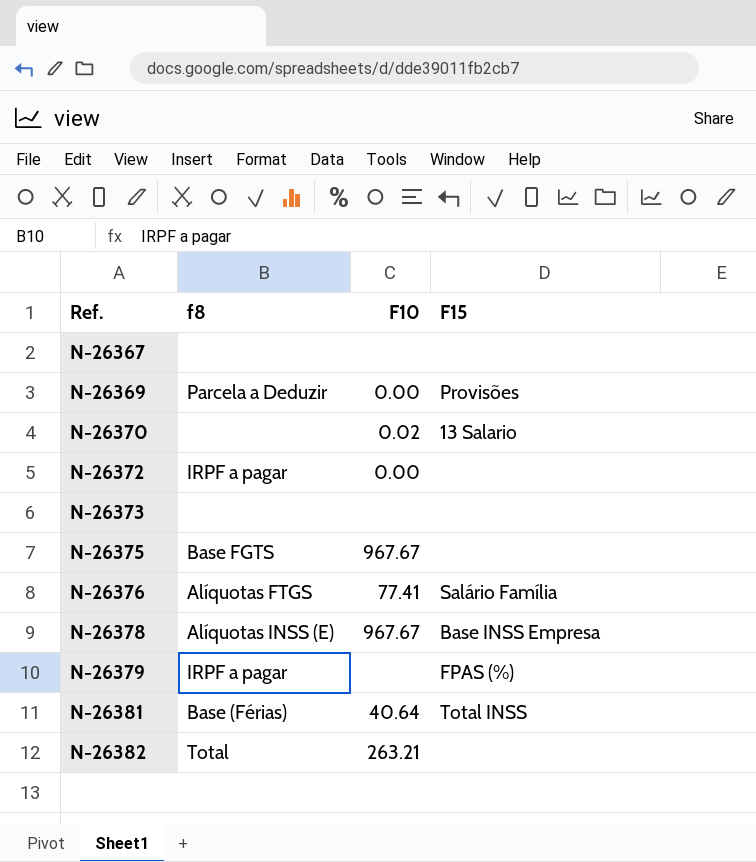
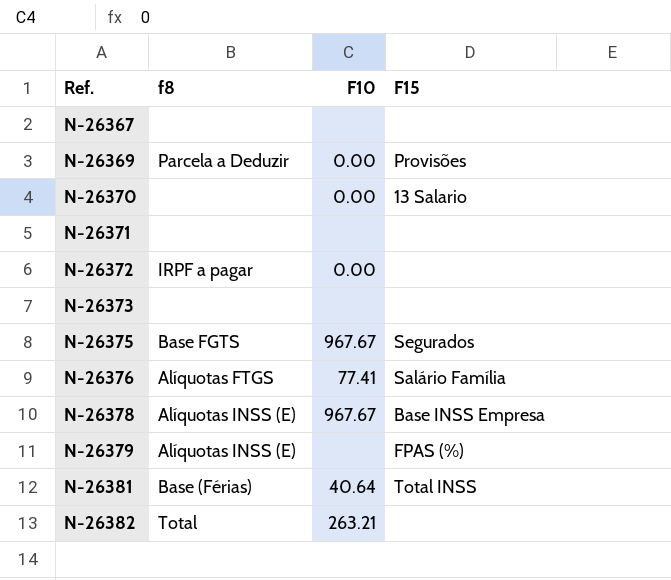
N-26370 | F10: 0.02 -> 0.00
row N-26371: none -> none | none | none
N-26375 | F15: none -> Segurados
N-26379 | f8: IRPF a pagar -> Alíquotas INSS (E)

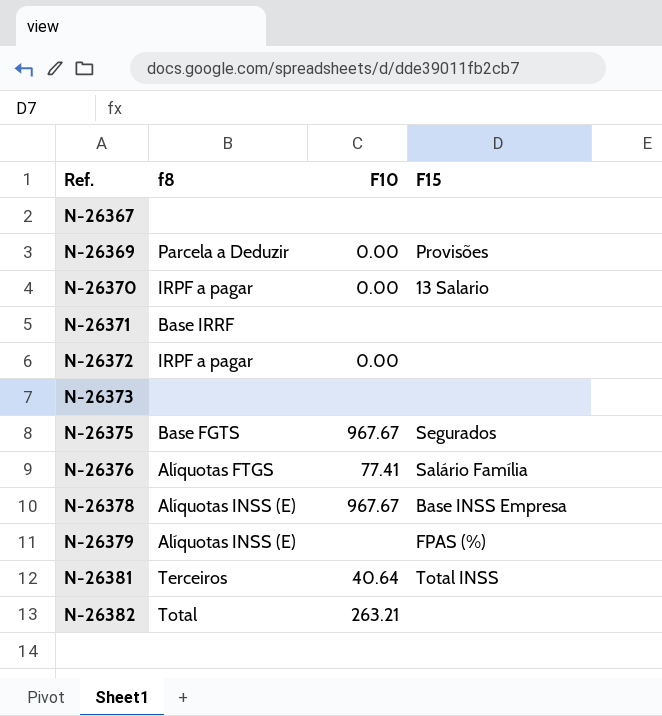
N-26370 | f8: none -> IRPF a pagar
N-26371 | f8: none -> Base IRRF
N-26381 | f8: Base (Férias) -> Terceiros

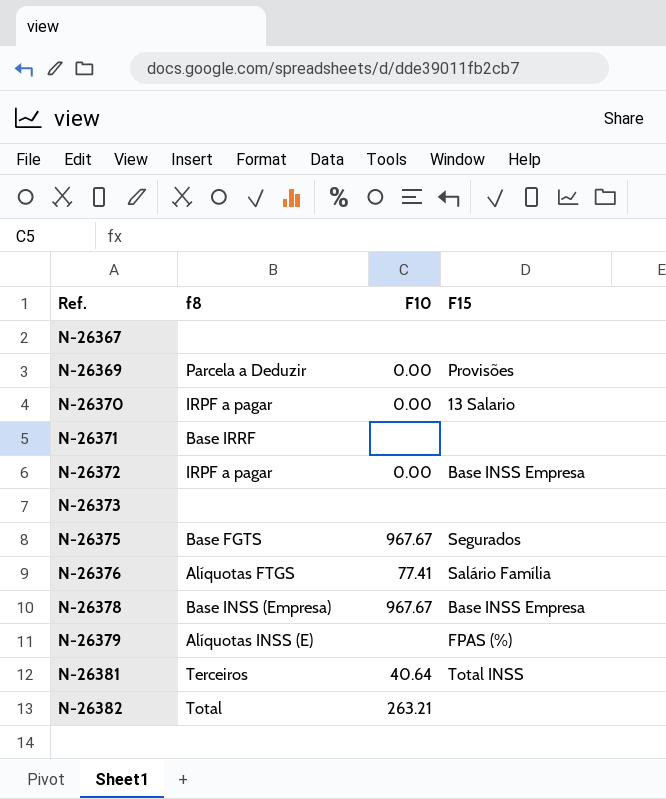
N-26372 | F15: none -> Base INSS Empresa
N-26378 | f8: Alíquotas INSS (E) -> Base INSS (Empresa)

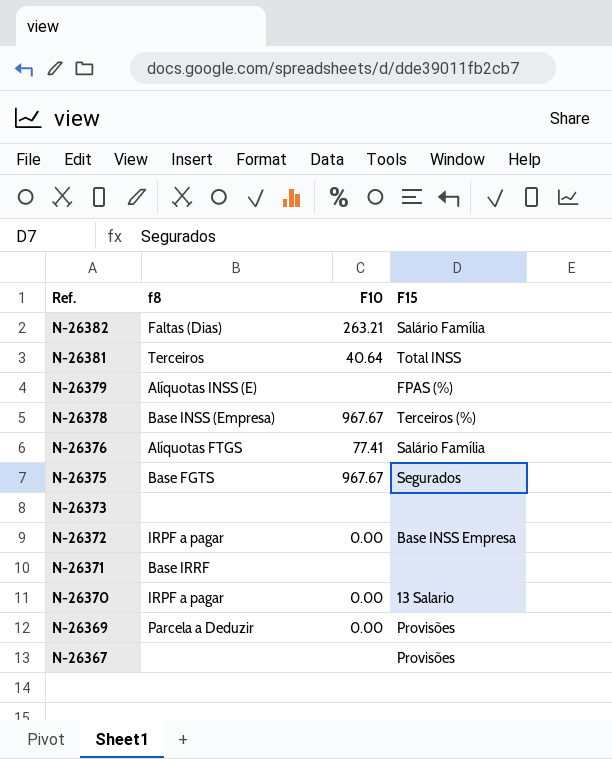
row order: Ref. ascending -> Ref. descending
N-26382 | f8: Total -> Faltas (Dias)
N-26382 | F15: none -> Salário Família
N-26378 | F15: Base INSS Empresa -> Terceiros (%)
N-26367 | F15: none -> Provisões

